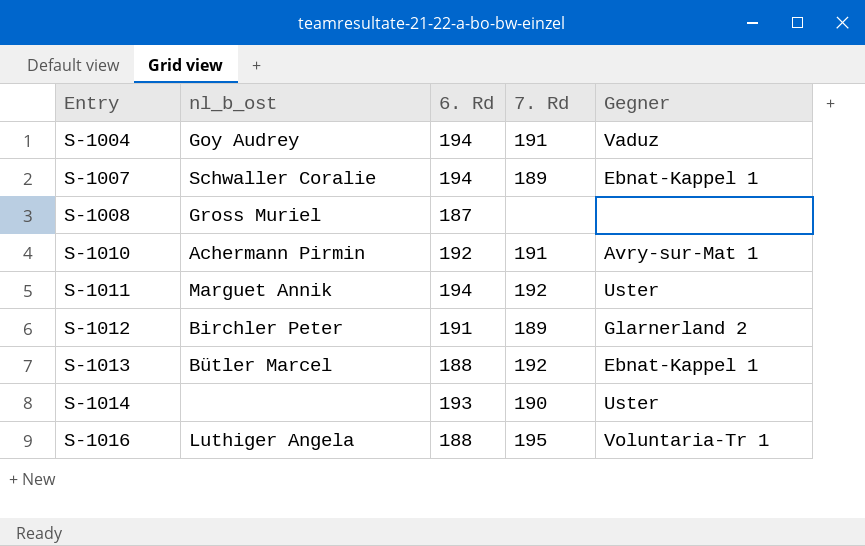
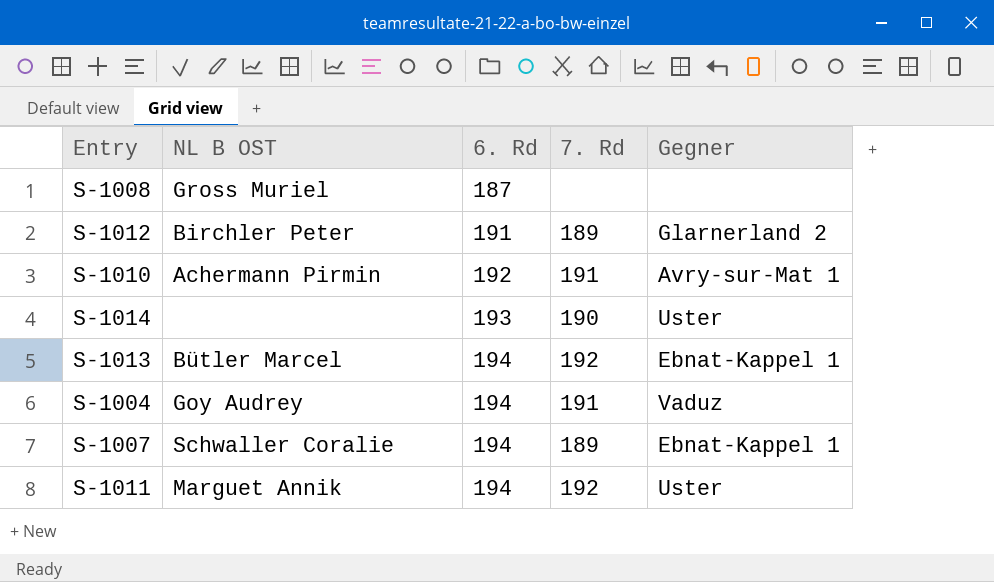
row order: Entry ascending -> 6. Rd ascending
column name: nl_b_ost -> NL B OST
row S-1016: Luthiger Angela | 188 | 195 | Voluntaria-Tr 1 -> none
S-1013 | 6. Rd: 188 -> 194

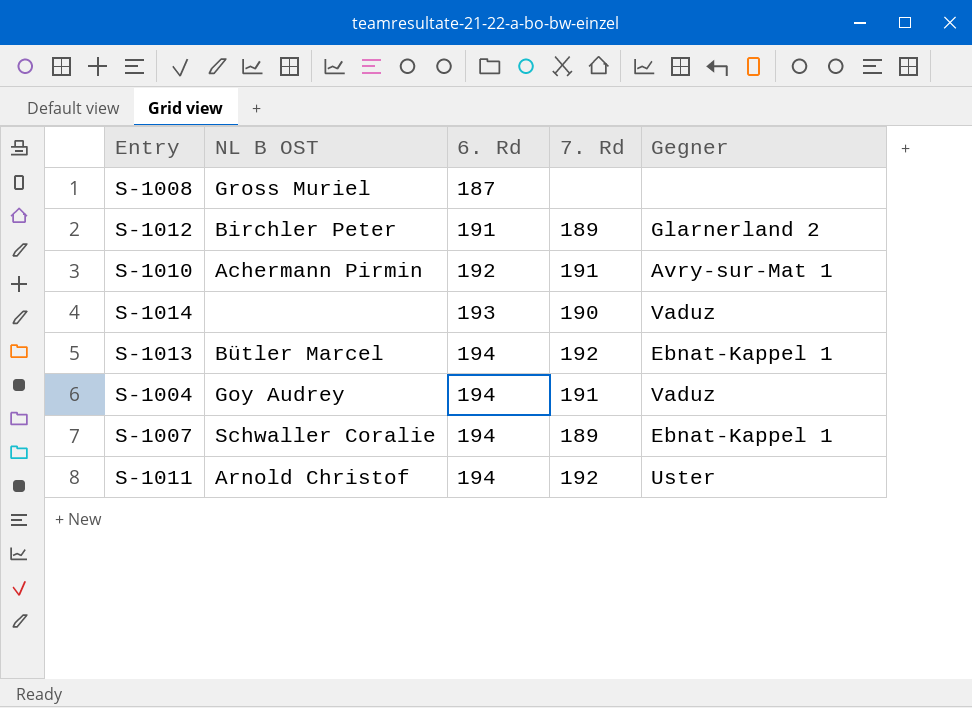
S-1014 | Gegner: Uster -> Vaduz
S-1011 | NL B OST: Marguet Annik -> Arnold Christof

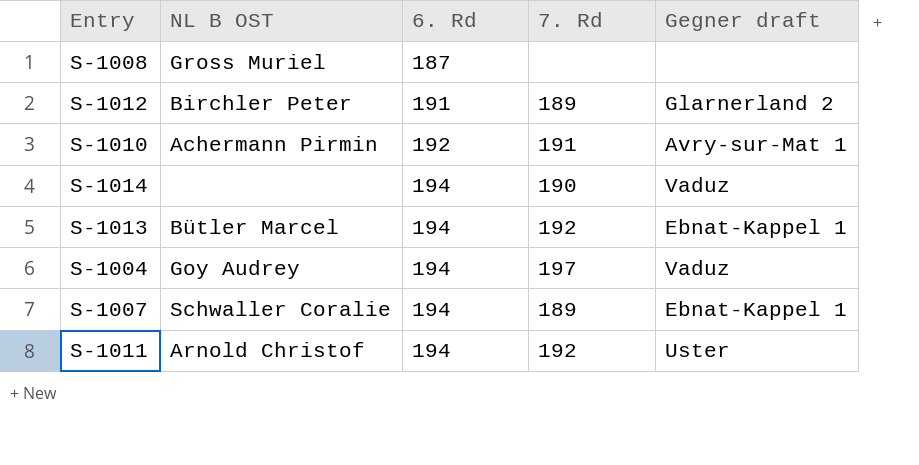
column name: Gegner -> Gegner draft
S-1014 | 6. Rd: 193 -> 194
S-1004 | 7. Rd: 191 -> 197

